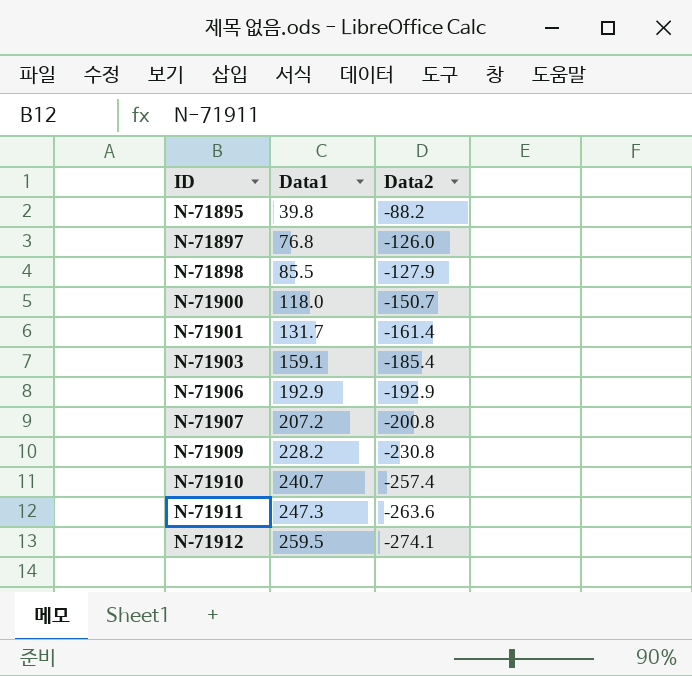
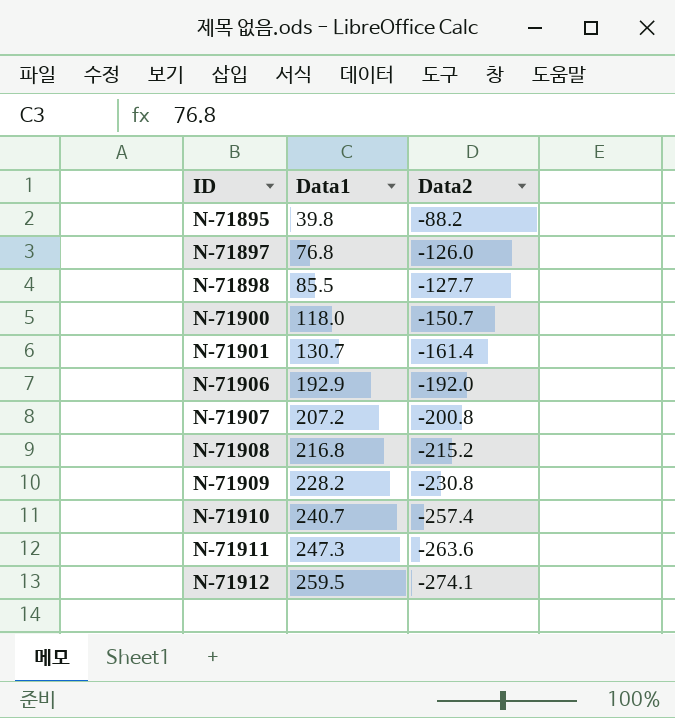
row N-71903: 159.1 | -185.4 -> none
N-71898 | Data2: -127.9 -> -127.7
N-71901 | Data1: 131.7 -> 130.7
N-71906 | Data2: -192.9 -> -192.0
row N-71908: none -> 216.8 | -215.2

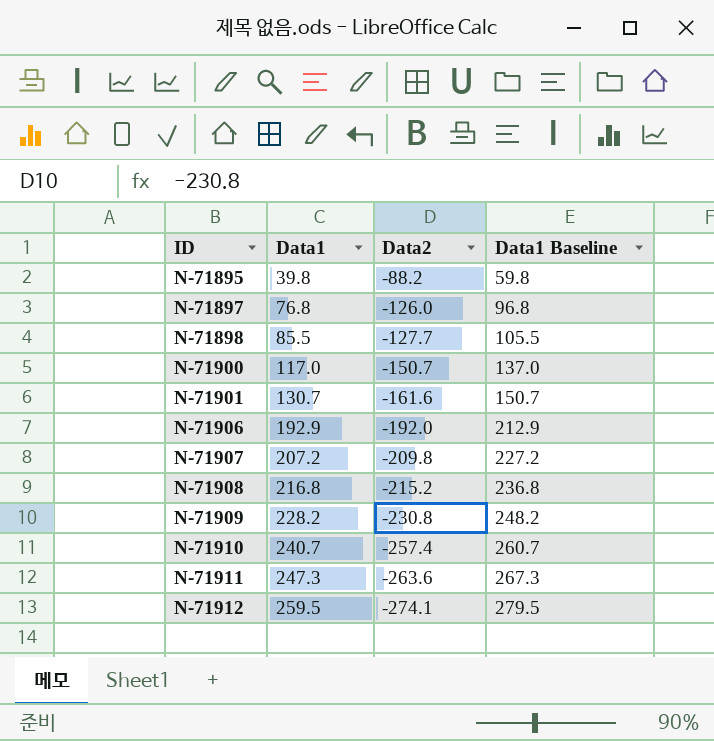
column Data1 Baseline | formula: none -> [Data1] + 20
N-71900 | Data1: 118.0 -> 117.0
N-71901 | Data2: -161.4 -> -161.6
N-71907 | Data2: -200.8 -> -209.8

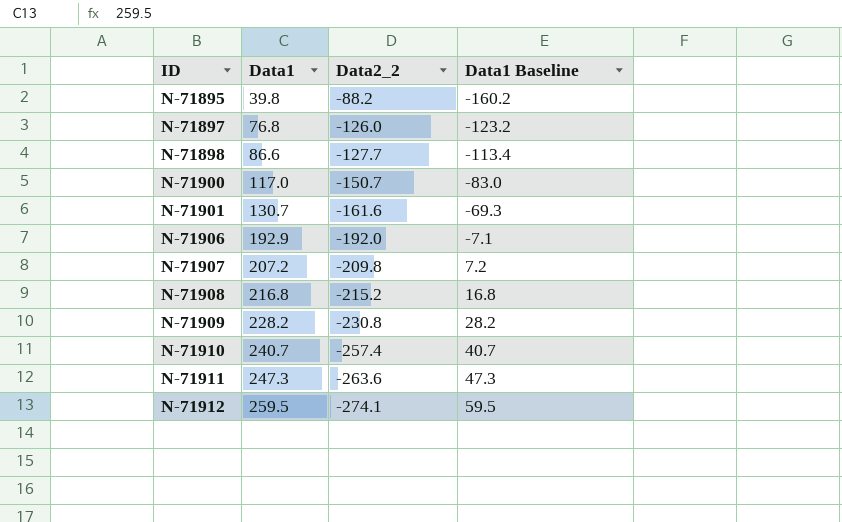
column name: Data2 -> Data2_2
column Data1 Baseline | formula: [Data1] + 20 -> [Data1] - 200
N-71898 | Data1: 85.5 -> 86.6

